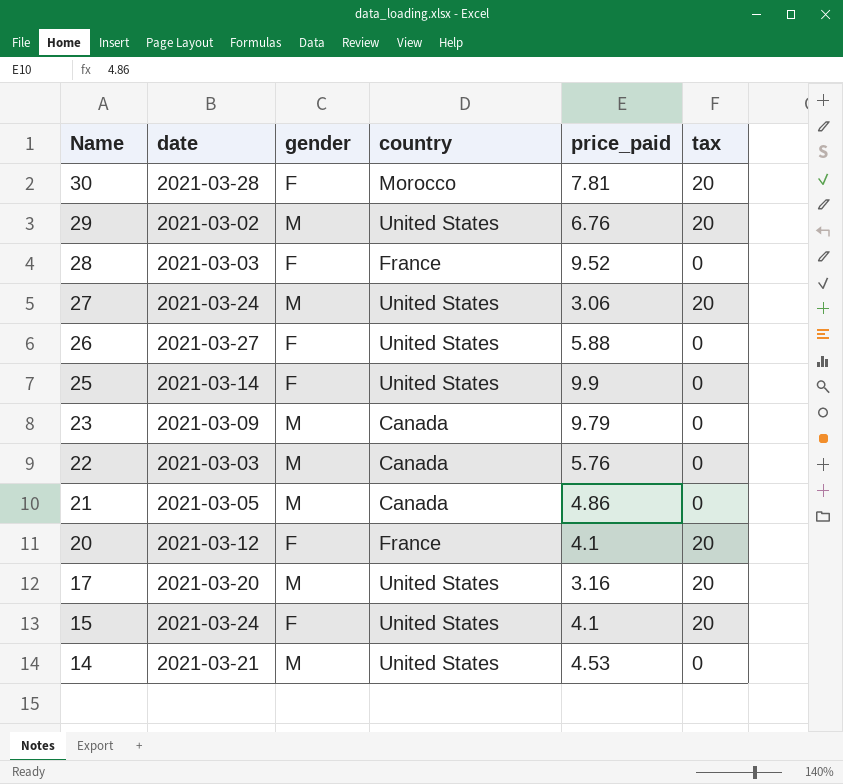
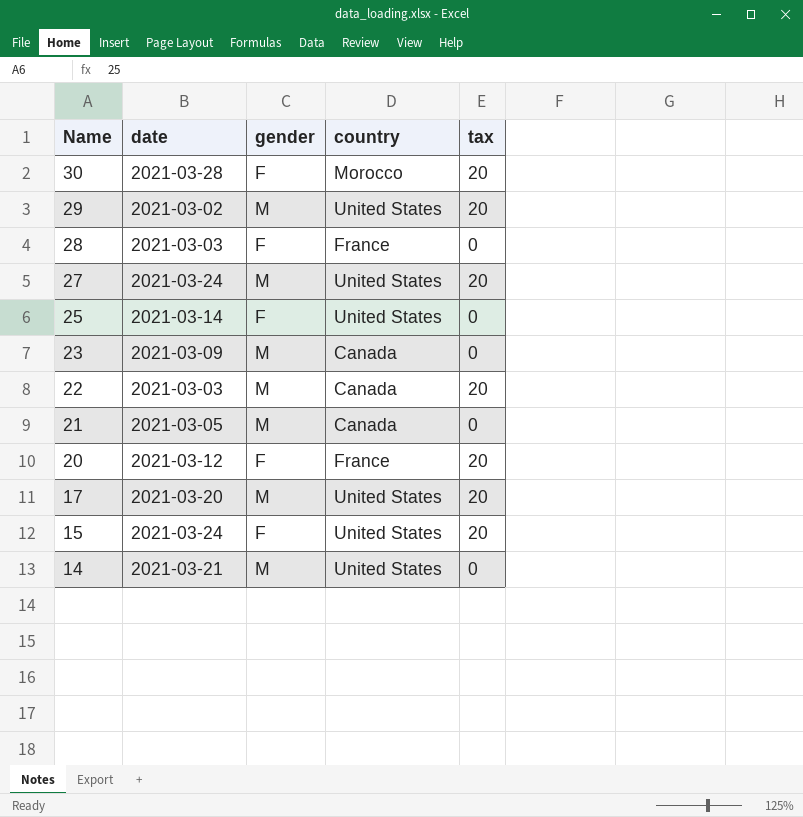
column price_paid | position: 5 -> none
row 26: 2021-03-27 | F | United States | 5.88 | 0 -> none
22 | tax: 0 -> 20

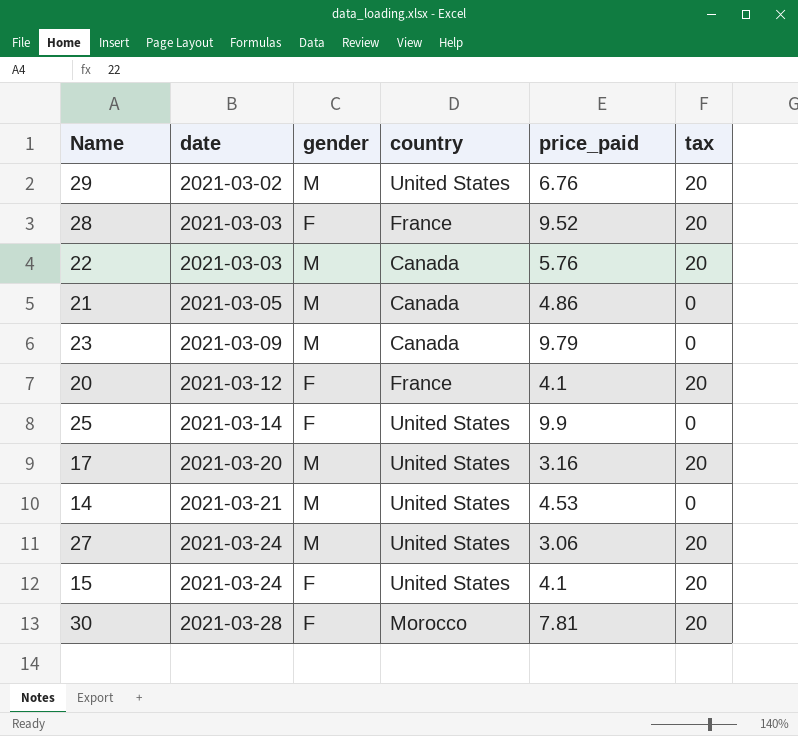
row order: Name descending -> date ascending
column price_paid | position: none -> 5
28 | tax: 0 -> 20

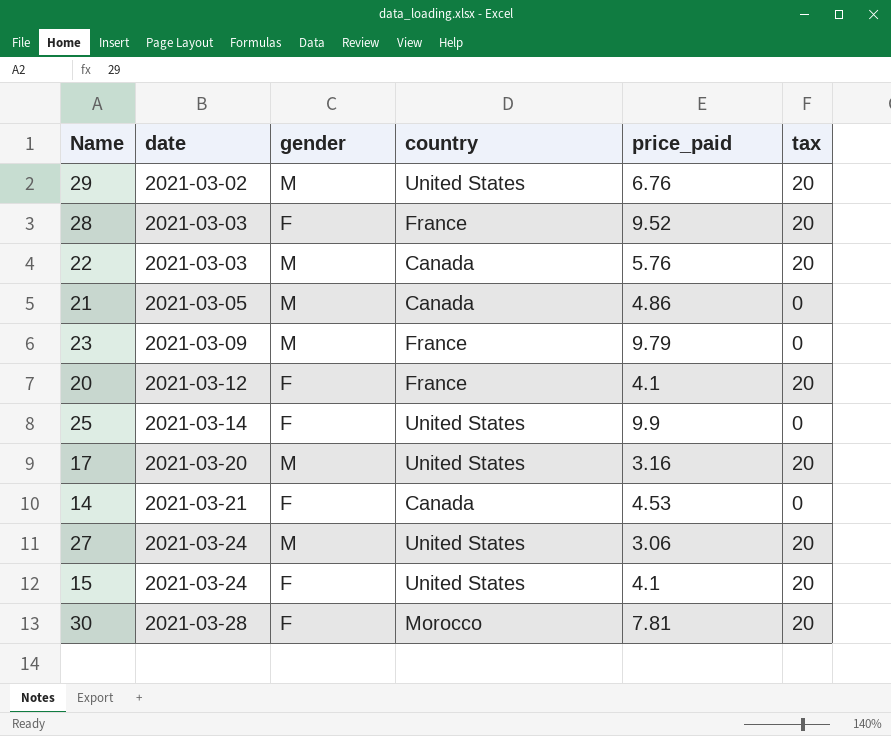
23 | country: Canada -> France
14 | gender: M -> F
14 | country: United States -> Canada

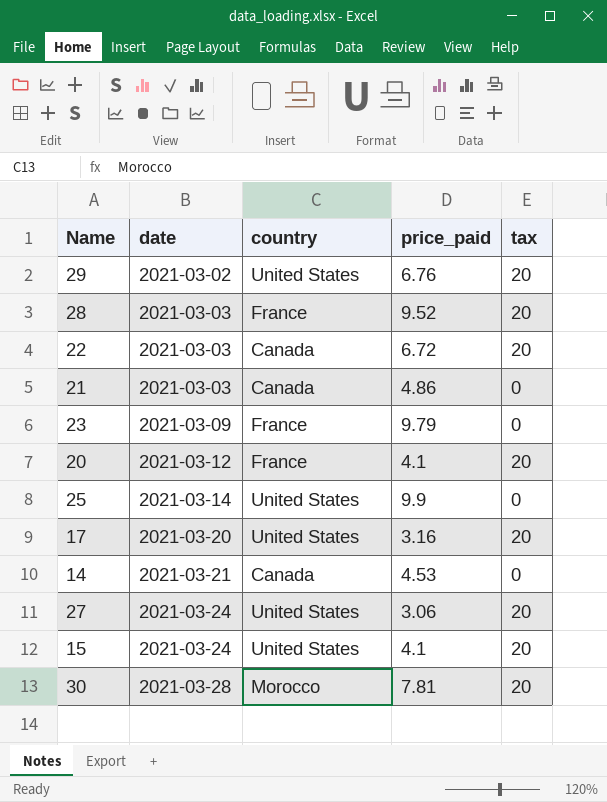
column gender | position: 3 -> none
22 | price_paid: 5.76 -> 6.72
21 | date: 2021-03-05 -> 2021-03-03

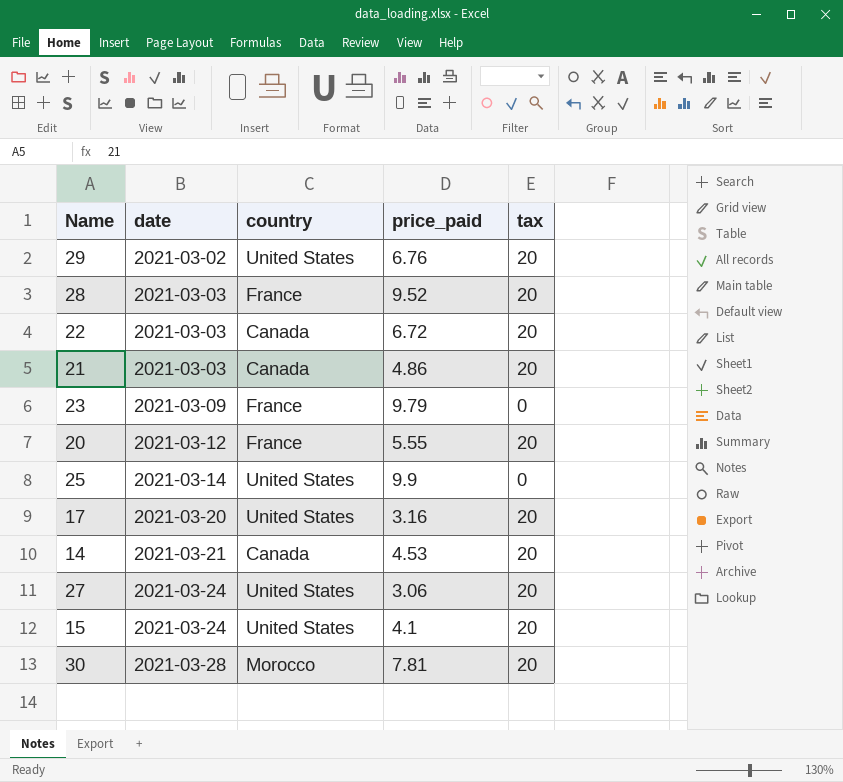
21 | tax: 0 -> 20
20 | price_paid: 4.1 -> 5.55
14 | tax: 0 -> 20

